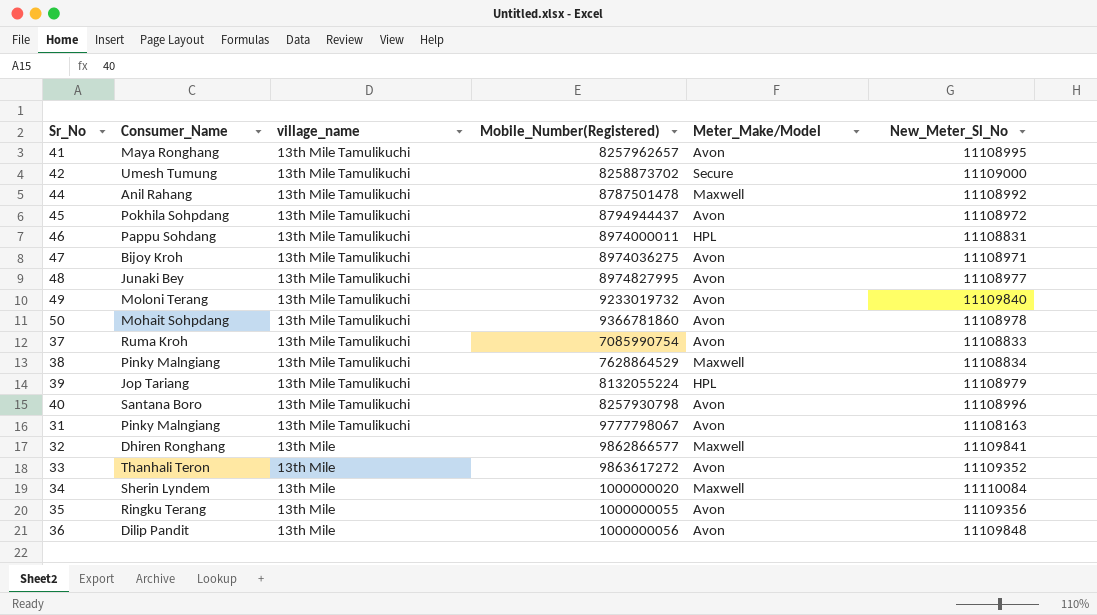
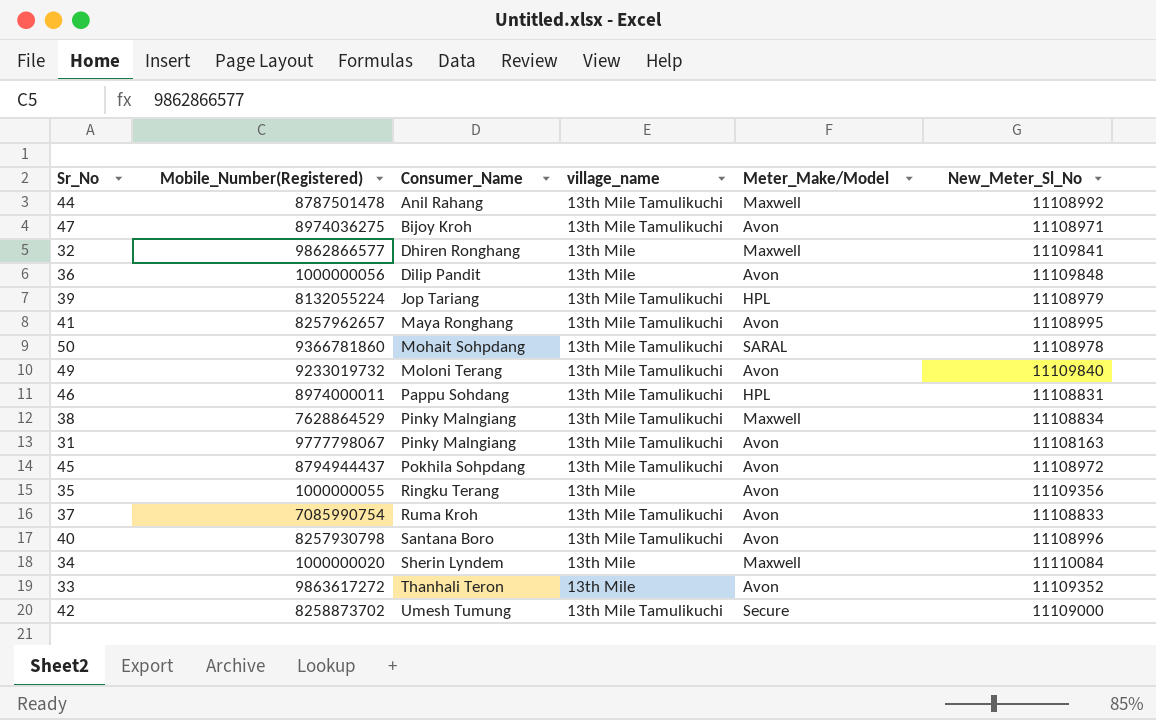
row order: village_name descending -> Consumer_Name ascending
column Mobile_Number(Registered) | position: 4 -> 2
row 48: Junaki Bey | 13th Mile Tamulikuchi | 8974827995 | Avon | 11108977 -> none
50 | Meter_Make/Model: Avon -> SARAL

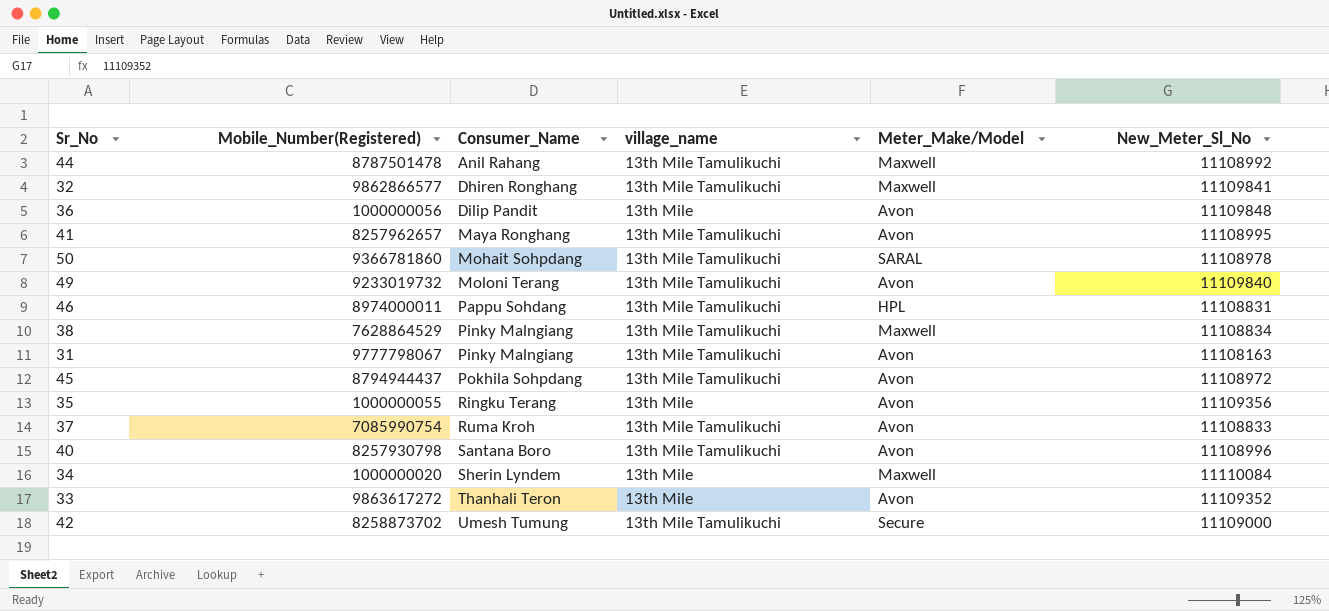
row 47: 8974036275 | Bijoy Kroh | 13th Mile Tamulikuchi | Avon | 11108971 -> none
row 39: 8132055224 | Jop Tariang | 13th Mile Tamulikuchi | HPL | 11108979 -> none
32 | village_name: 13th Mile -> 13th Mile Tamulikuchi

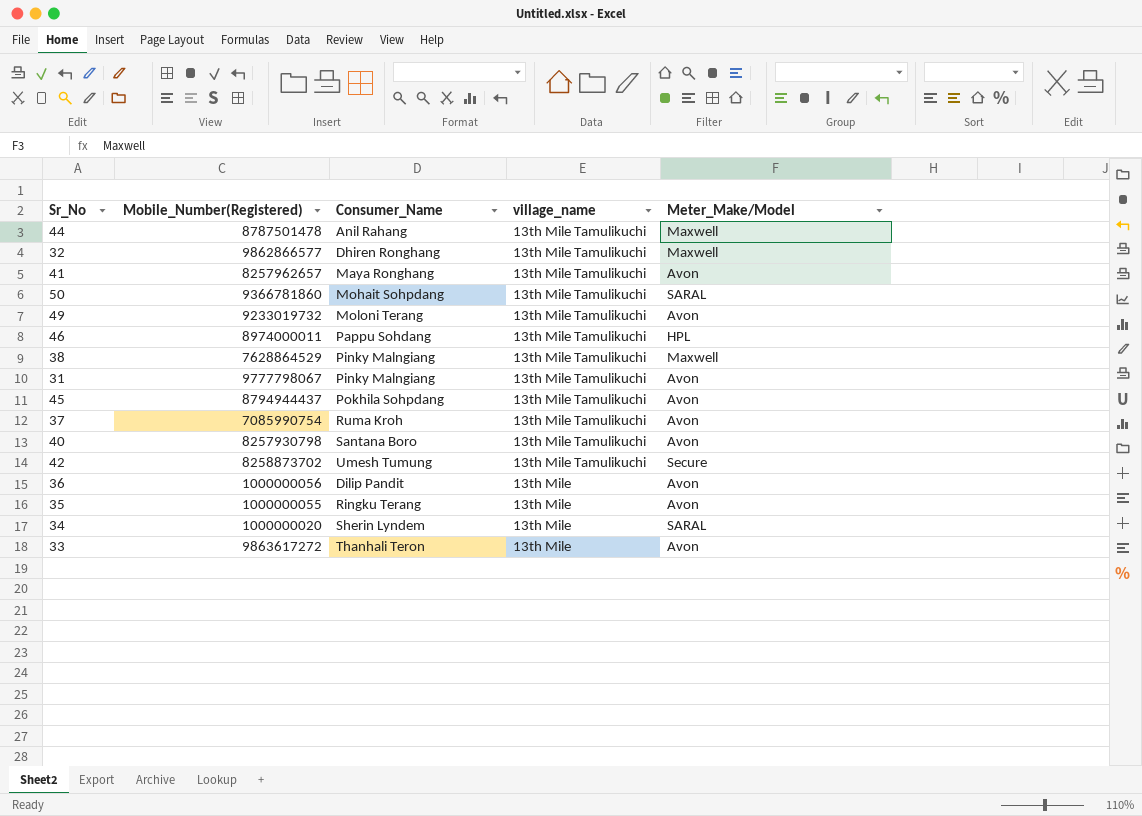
row order: Consumer_Name ascending -> village_name descending
column New_Meter_Sl_No | position: 6 -> none
34 | Meter_Make/Model: Maxwell -> SARAL

